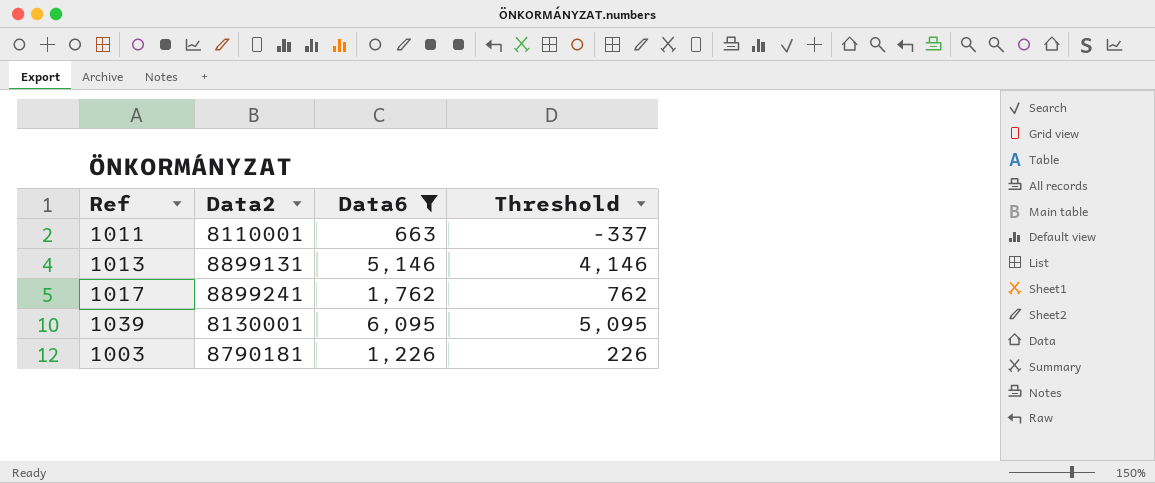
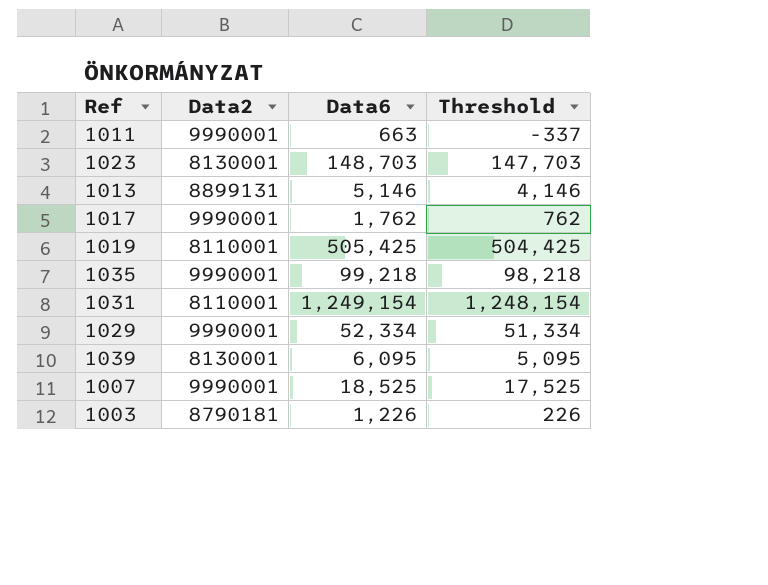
filter: Data6 <= 6,095 -> none
1011 | Data2: 8110001 -> 9990001
1017 | Data2: 8899241 -> 9990001

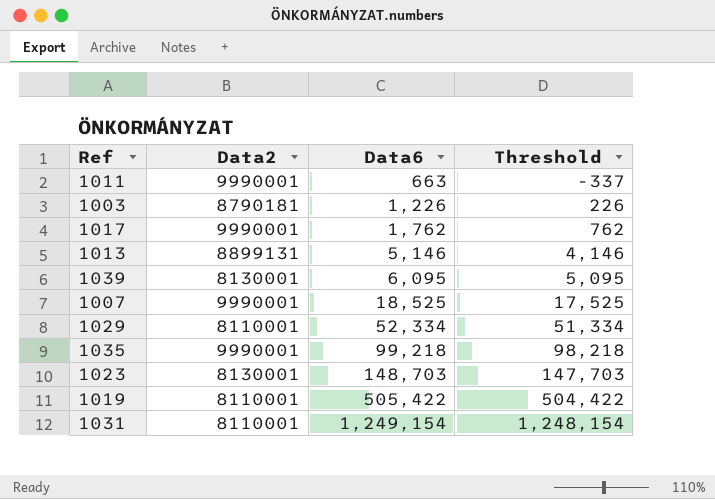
row order: none -> Data6 ascending
1029 | Data2: 9990001 -> 8110001
1019 | Data6: 505,425 -> 505,422
1019 | Threshold: 504,425 -> 504,422

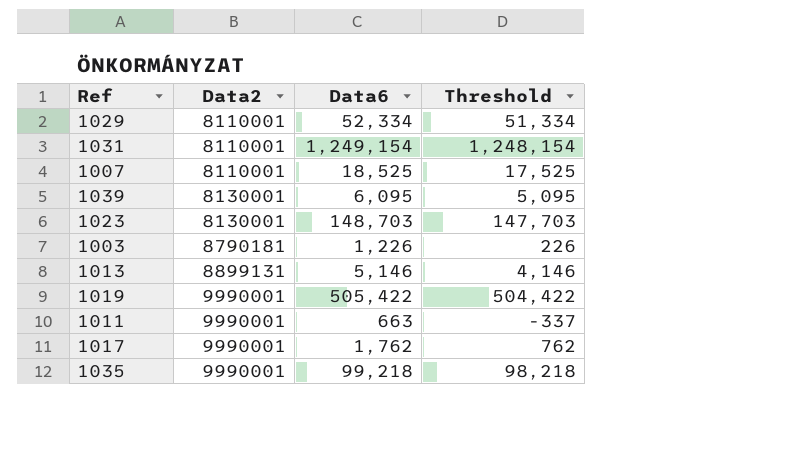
row order: Data6 ascending -> Data2 ascending
1007 | Data2: 9990001 -> 8110001
1019 | Data2: 8110001 -> 9990001

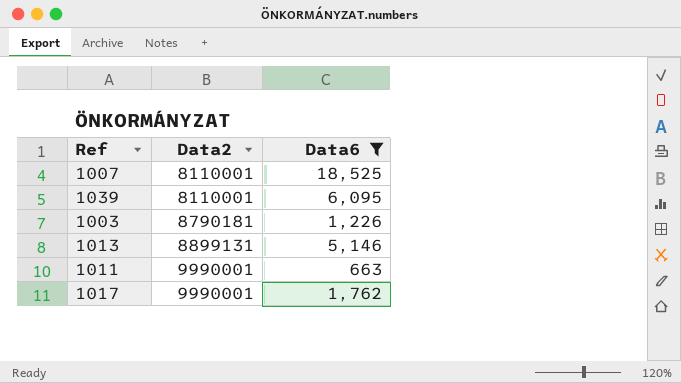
filter: none -> Data6 <= 18,525
column Threshold | formula: [Data6] - 1000 -> none
1039 | Data2: 8130001 -> 8110001

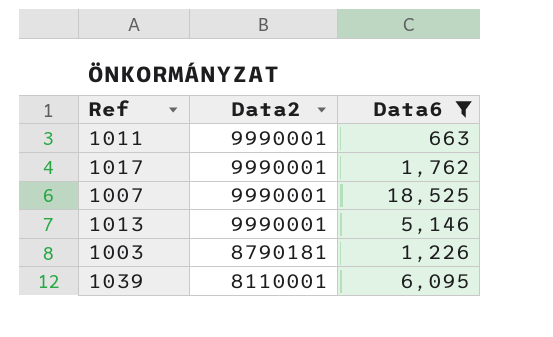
row order: Data2 ascending -> Data2 descending
1007 | Data2: 8110001 -> 9990001
1013 | Data2: 8899131 -> 9990001

